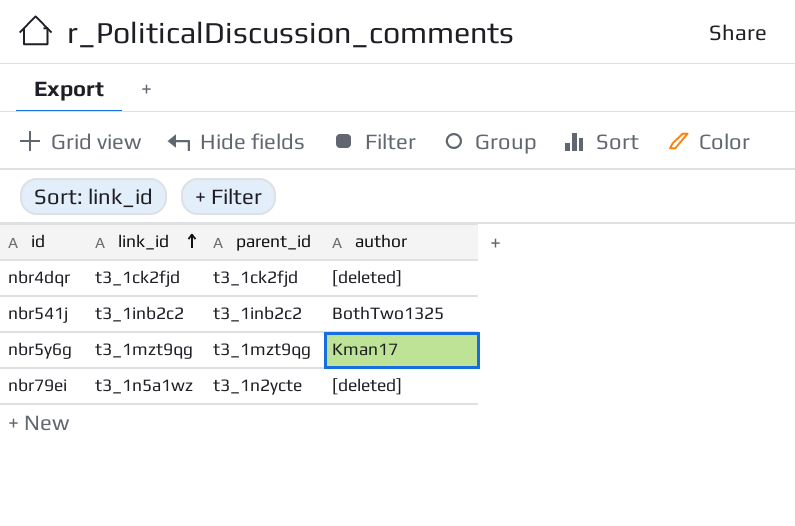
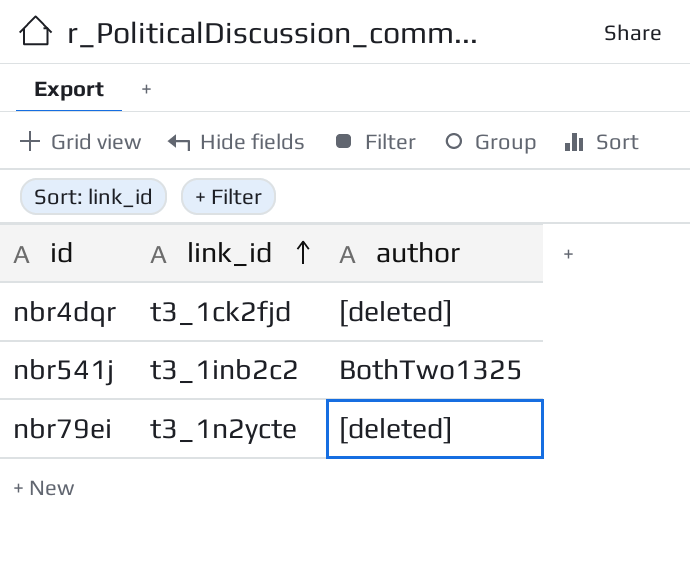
column parent_id | position: 3 -> none
row nbr5y6g: t3_1mzt9qg | t3_1mzt9qg | Kman17 -> none
nbr79ei | link_id: t3_1n5a1wz -> t3_1n2ycte

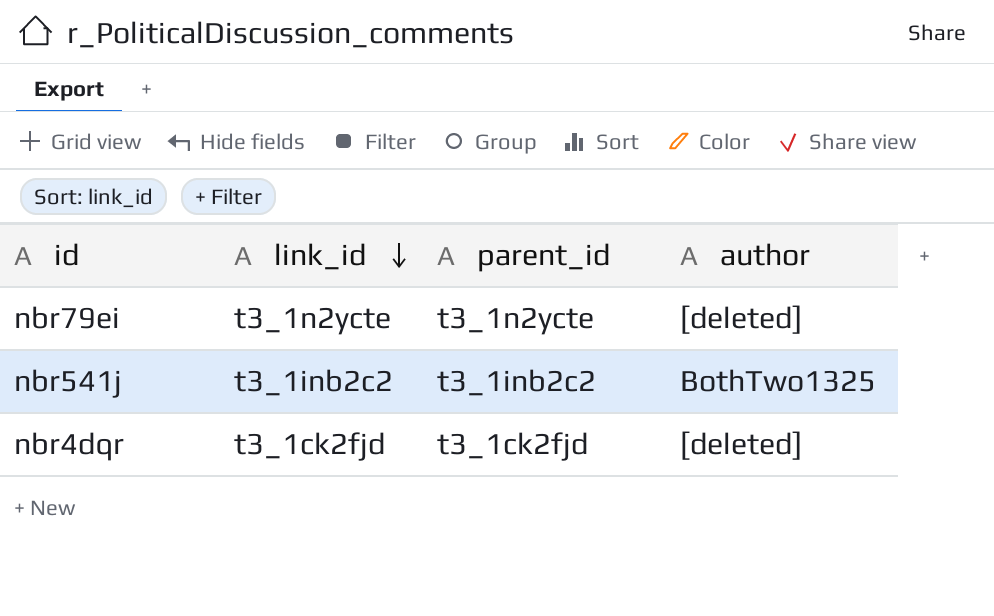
row order: link_id ascending -> link_id descending
column parent_id | position: none -> 3

